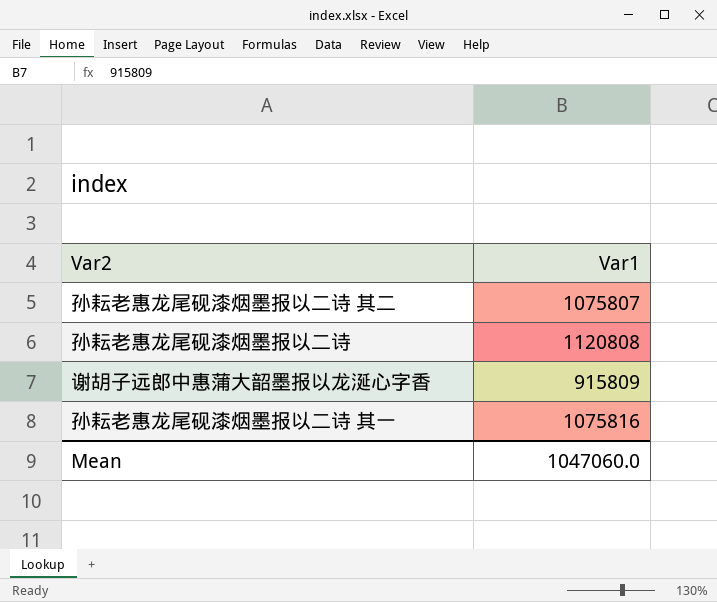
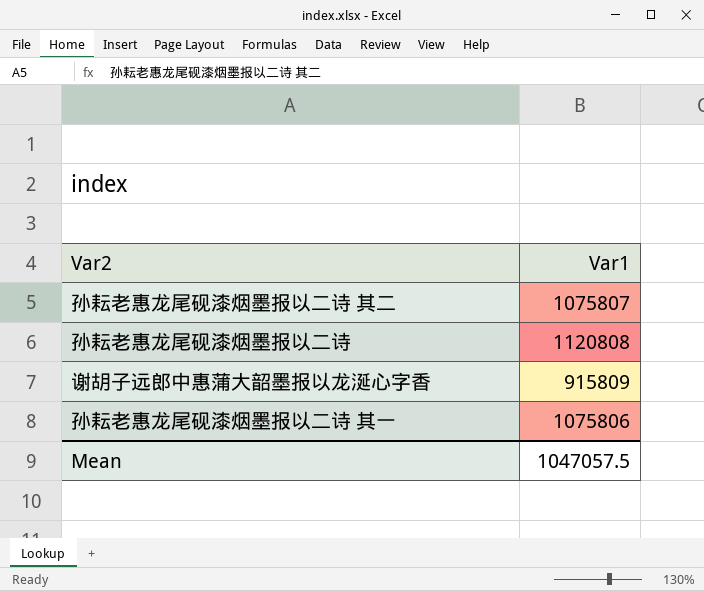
孙耘老惠龙尾砚漆烟墨报以二诗 其一 | Var1: 1075816 -> 1075806
Mean | Var1: 1047060.0 -> 1047057.5

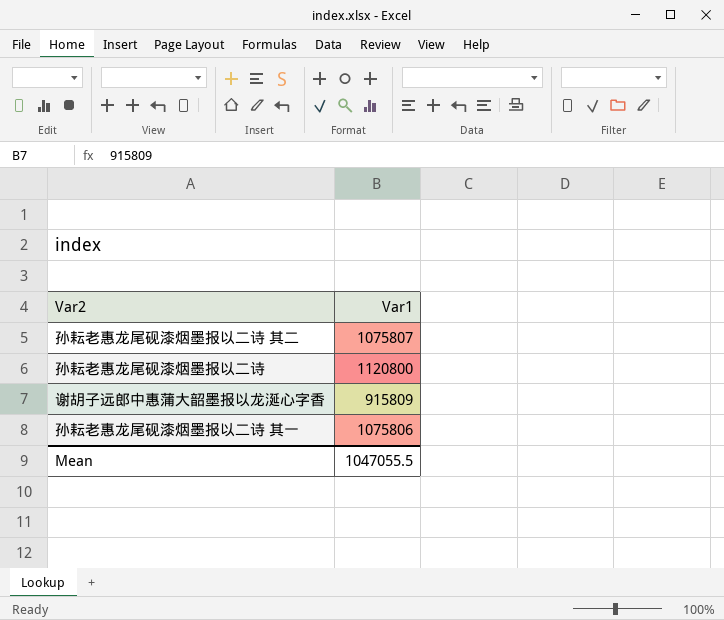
孙耘老惠龙尾砚漆烟墨报以二诗 | Var1: 1120808 -> 1120800
Mean | Var1: 1047057.5 -> 1047055.5

